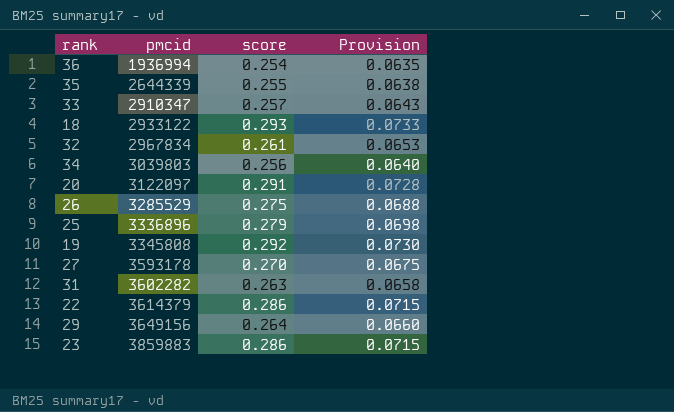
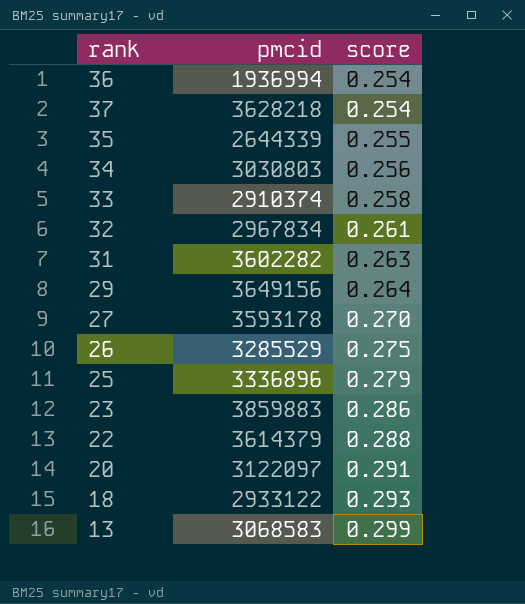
row order: pmcid ascending -> score ascending
column Provision | formula: [score] * 0.25 -> none
row 19: 3345808 | 0.292 | 0.0730 -> none
row 37: none -> 3628218 | 0.254
34 | pmcid: 3039803 -> 3030803
33 | pmcid: 2910347 -> 2910374
33 | score: 0.257 -> 0.258
22 | score: 0.286 -> 0.288
row 13: none -> 3068583 | 0.299

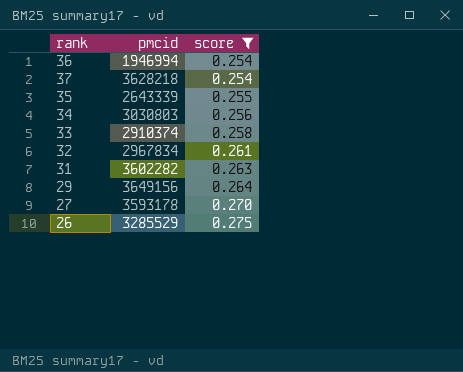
filter: none -> score <= 0.275
36 | pmcid: 1936994 -> 1946994
35 | pmcid: 2644339 -> 2643339

